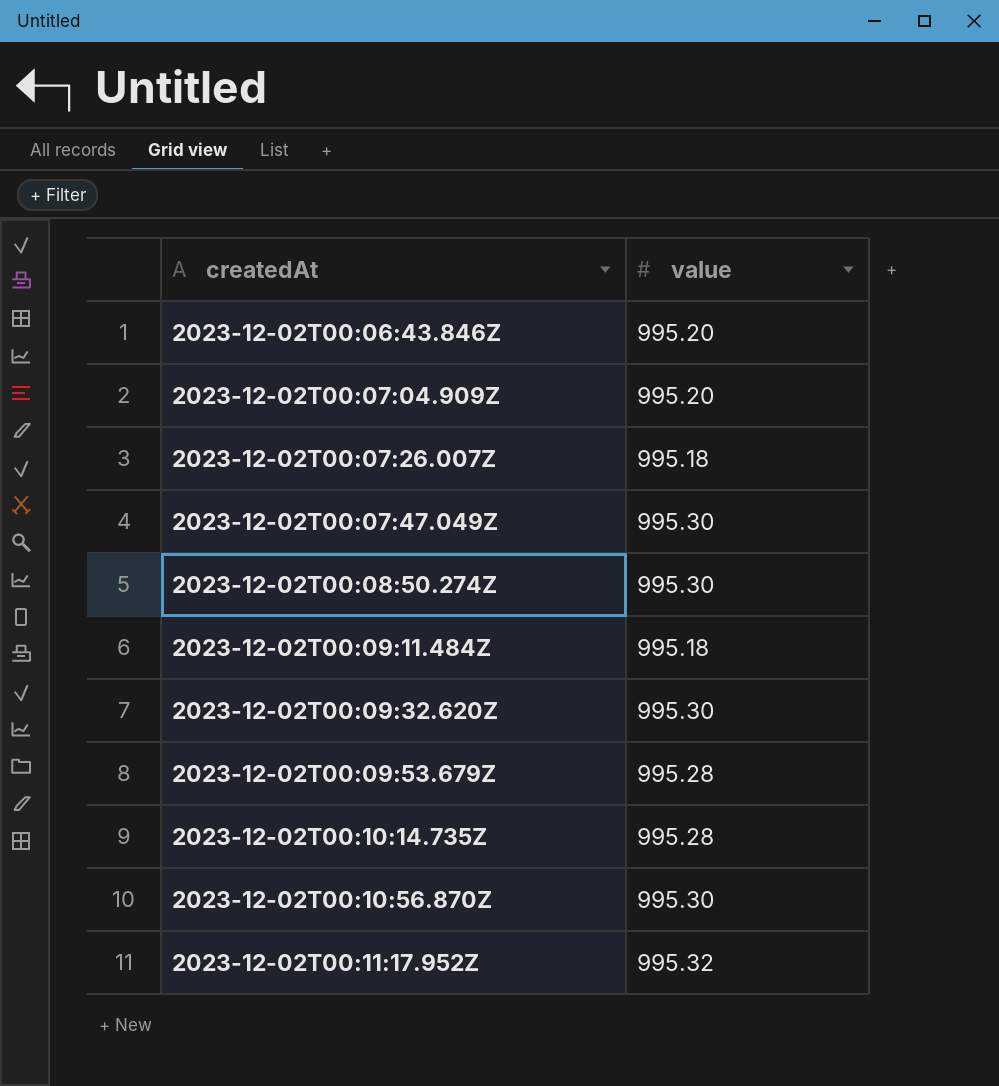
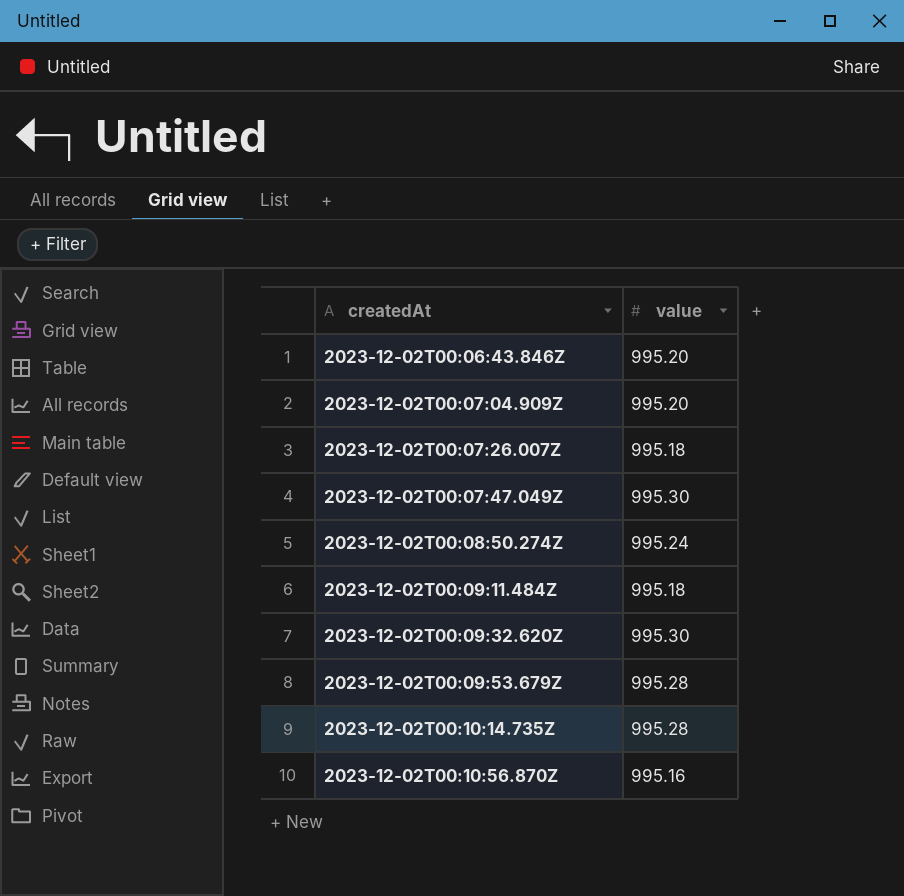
row 2023-12-02T00:11:17.952Z: 995.32 -> none
2023-12-02T00:08:50.274Z | value: 995.30 -> 995.24
2023-12-02T00:10:56.870Z | value: 995.30 -> 995.16

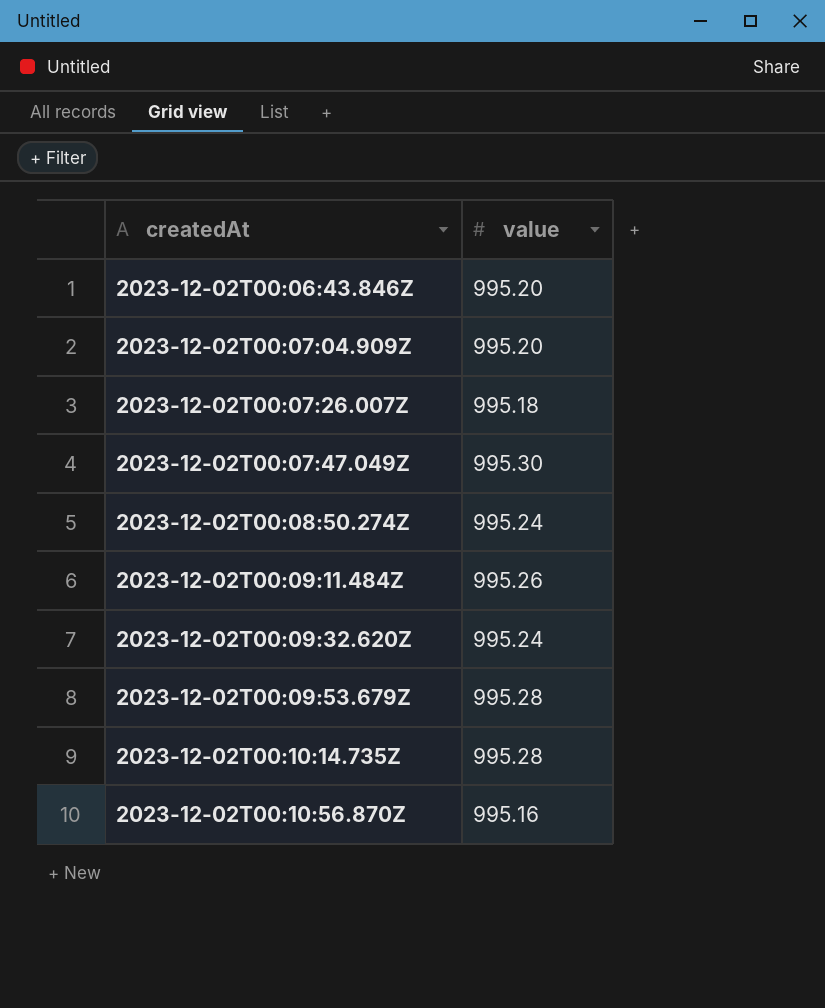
2023-12-02T00:09:11.484Z | value: 995.18 -> 995.26
2023-12-02T00:09:32.620Z | value: 995.30 -> 995.24

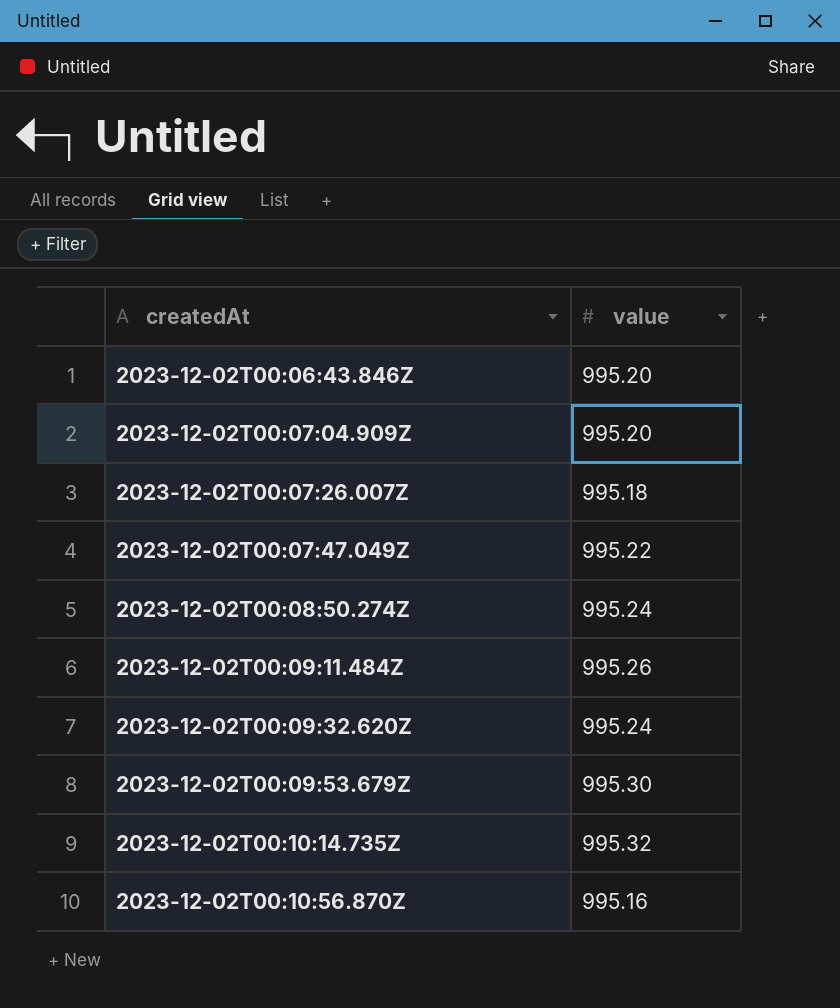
2023-12-02T00:07:47.049Z | value: 995.30 -> 995.22
2023-12-02T00:09:53.679Z | value: 995.28 -> 995.30
2023-12-02T00:10:14.735Z | value: 995.28 -> 995.32

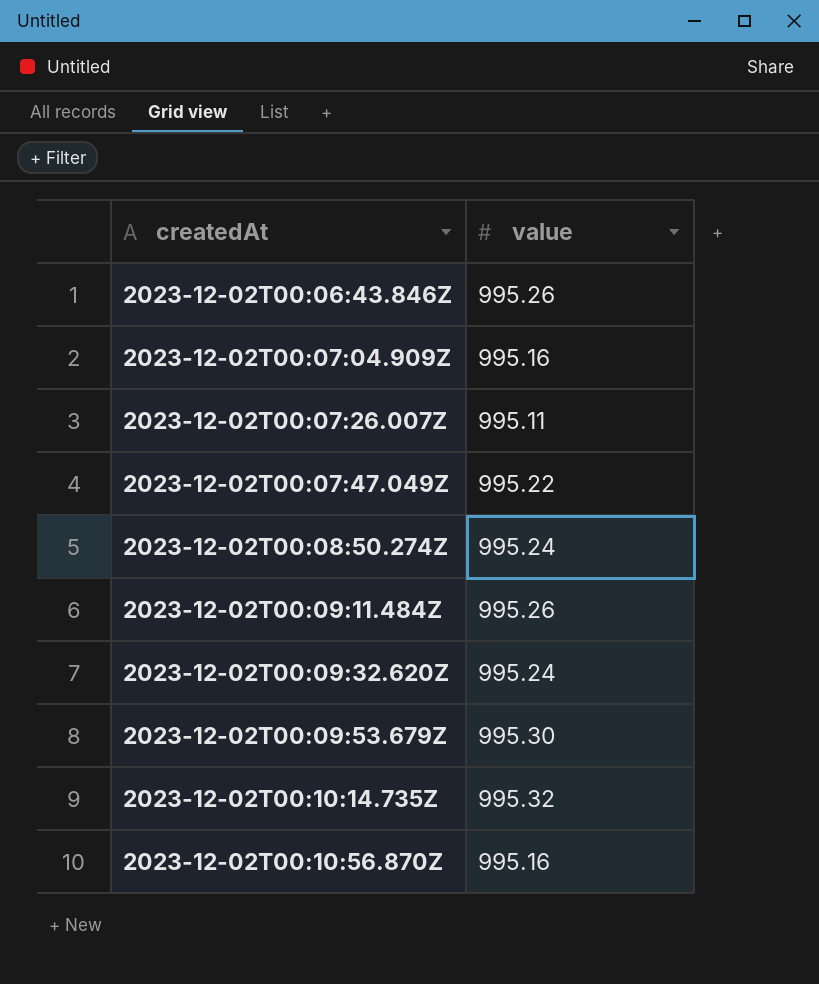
2023-12-02T00:06:43.846Z | value: 995.20 -> 995.26
2023-12-02T00:07:04.909Z | value: 995.20 -> 995.16
2023-12-02T00:07:26.007Z | value: 995.18 -> 995.11

